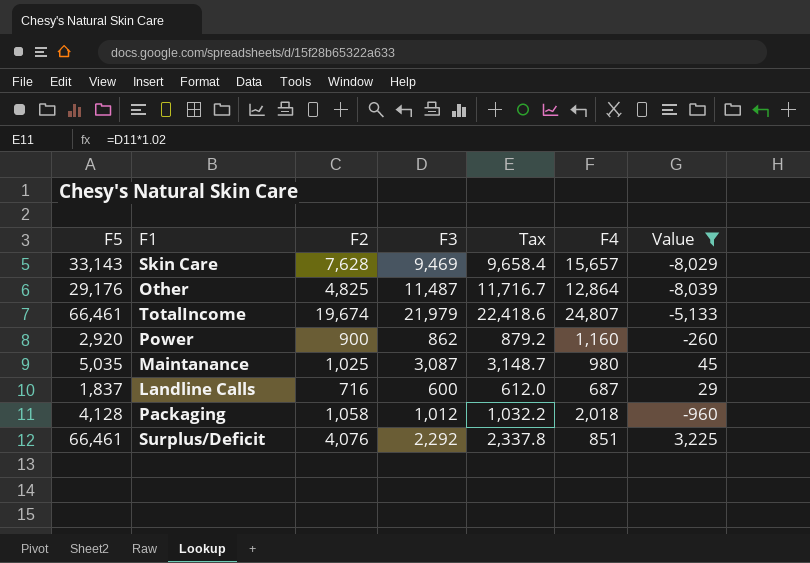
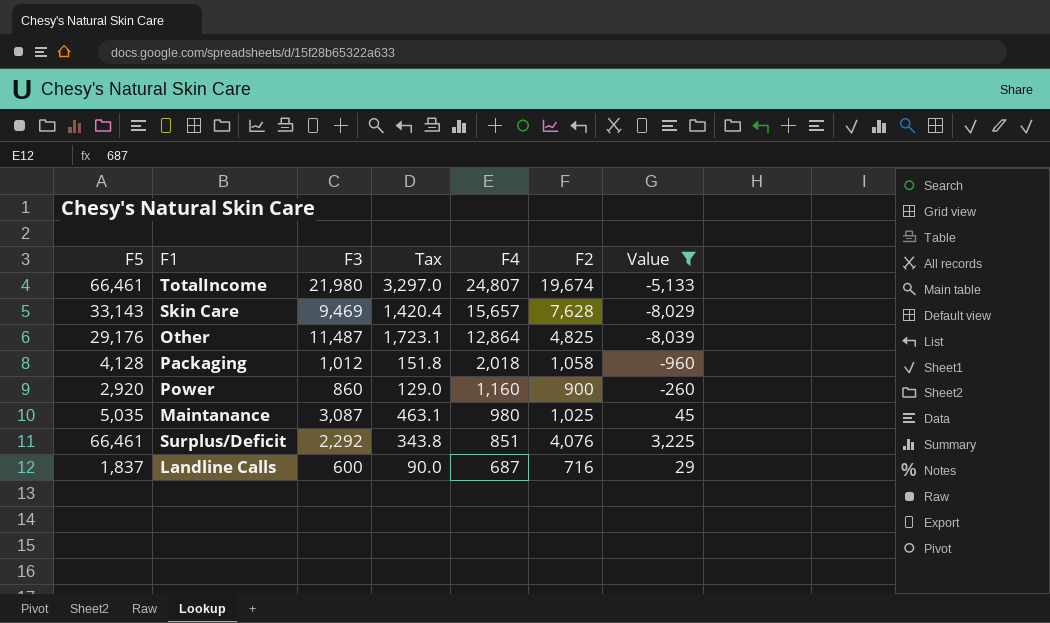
row order: none -> F4 descending
column Tax | formula: [F3] * 1.02 -> [F3] * 0.15
column F2 | position: 3 -> 6
TotalIncome | F3: 21,979 -> 21,980
Power | F3: 862 -> 860

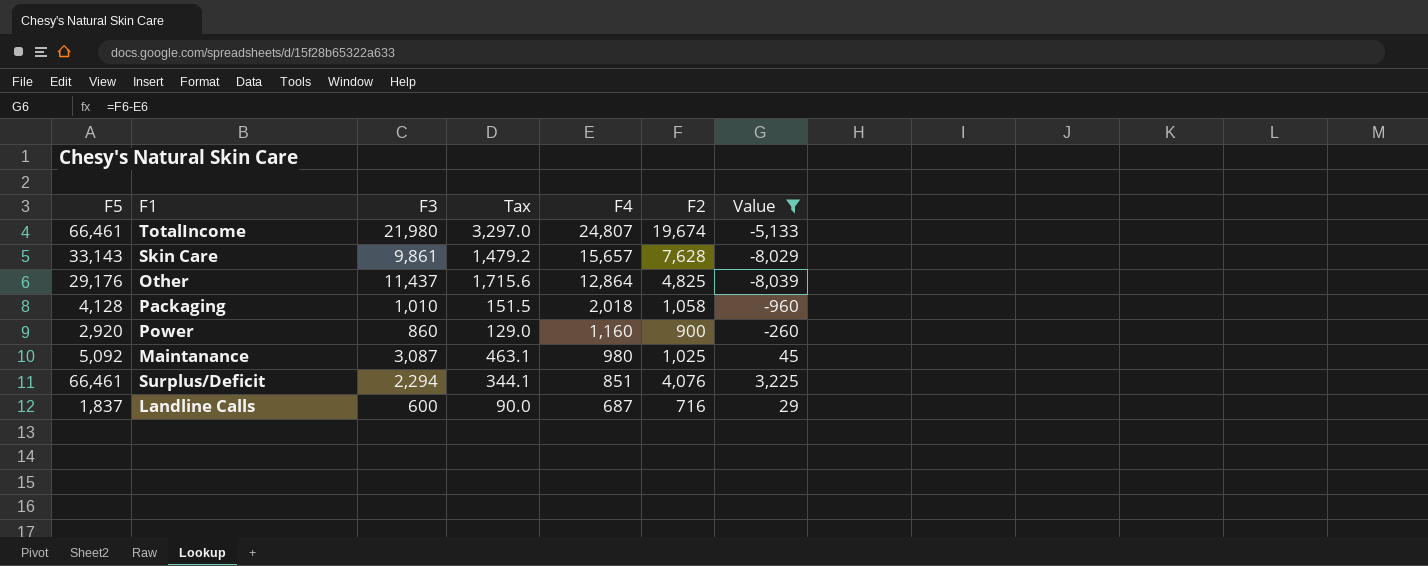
Skin Care | F3: 9,469 -> 9,861
Skin Care | Tax: 1,420.4 -> 1,479.2
Other | F3: 11,487 -> 11,437
Other | Tax: 1,723.1 -> 1,715.6
Packaging | F3: 1,012 -> 1,010
Packaging | Tax: 151.8 -> 151.5
Maintanance | F5: 5,035 -> 5,092
Surplus/Deficit | F3: 2,292 -> 2,294
Surplus/Deficit | Tax: 343.8 -> 344.1

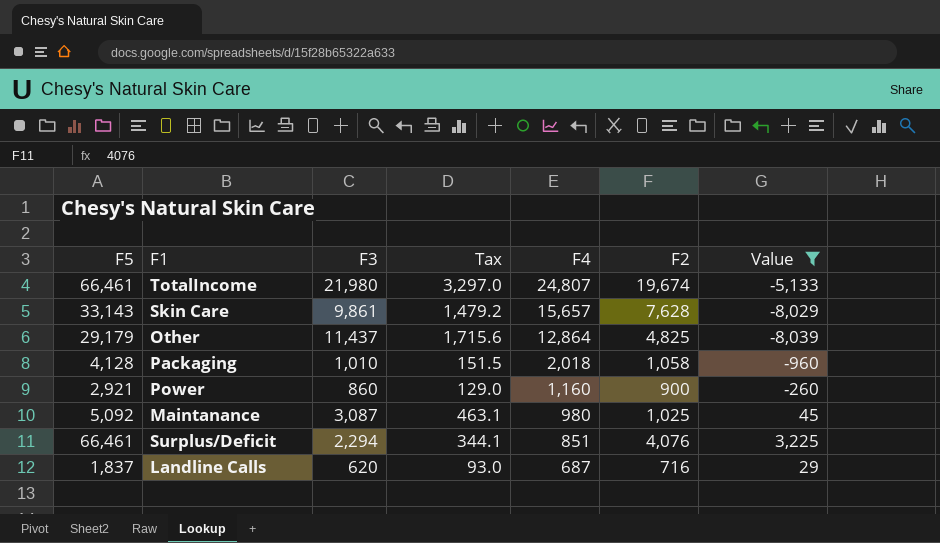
Other | F5: 29,176 -> 29,179
Power | F5: 2,920 -> 2,921
Landline Calls | F3: 600 -> 620
Landline Calls | Tax: 90.0 -> 93.0

